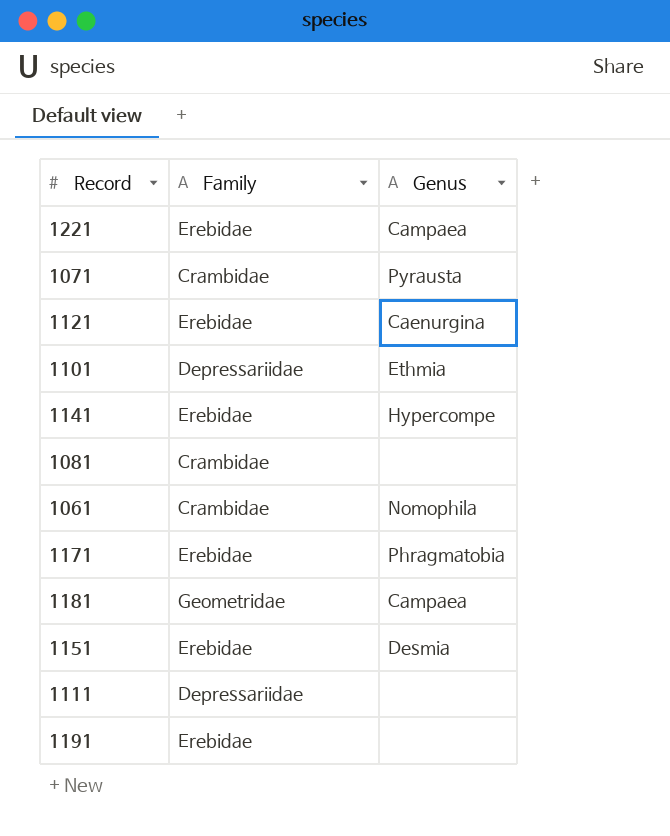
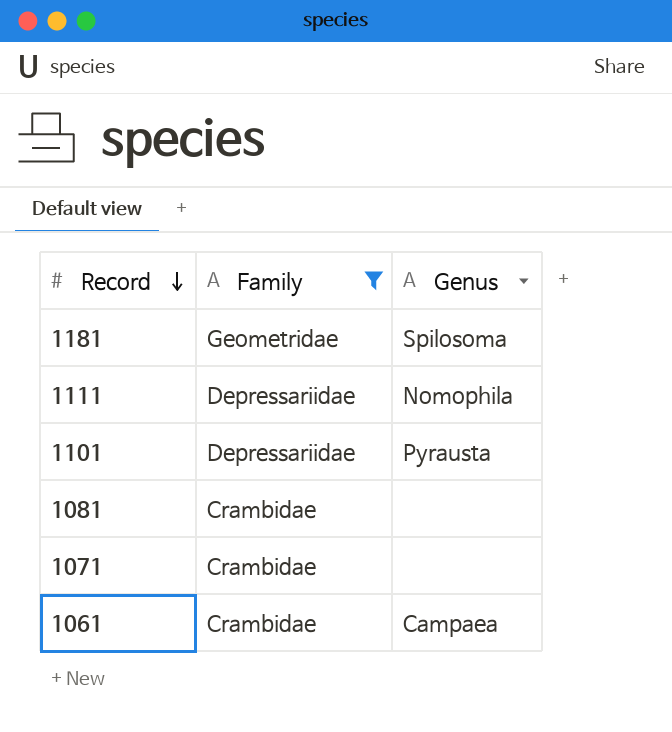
filter: none -> Family != Erebidae
row order: none -> Record descending
1181 | Genus: Campaea -> Spilosoma
1111 | Genus: none -> Nomophila
1101 | Genus: Ethmia -> Pyrausta
1071 | Genus: Pyrausta -> none
1061 | Genus: Nomophila -> Campaea

